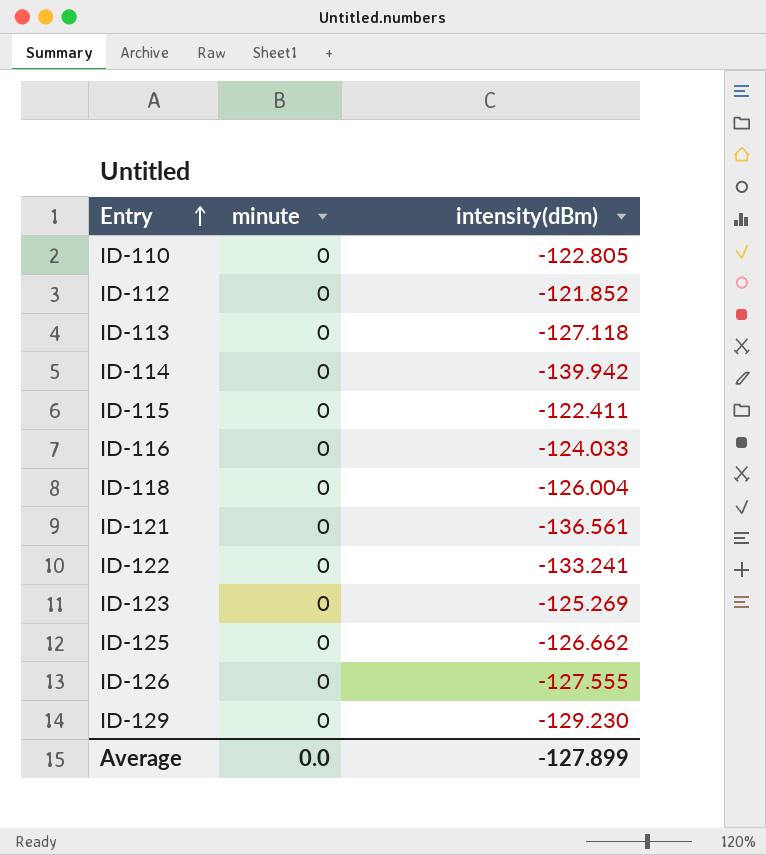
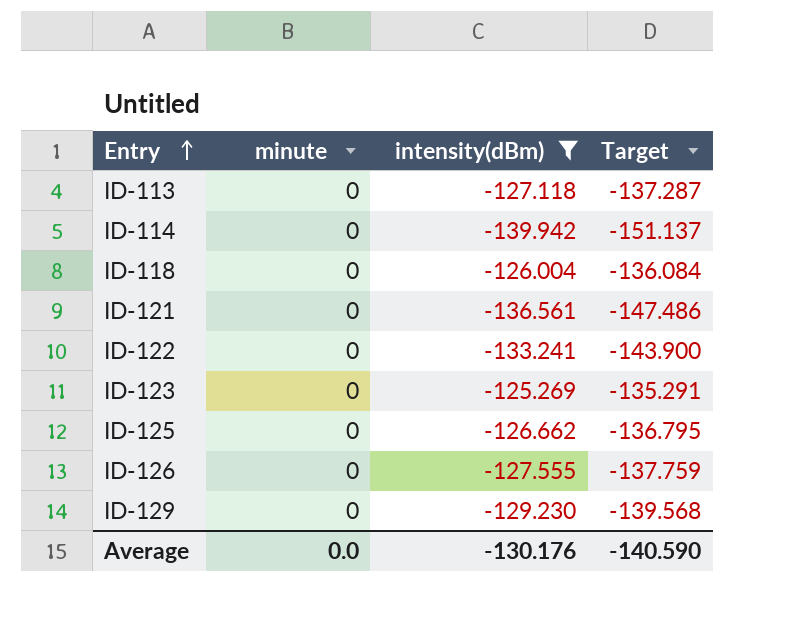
filter: none -> intensity(dBm) <= -125.269
column Target | formula: none -> [intensity(dBm)] * 1.08
Average | intensity(dBm): -127.899 -> -130.176

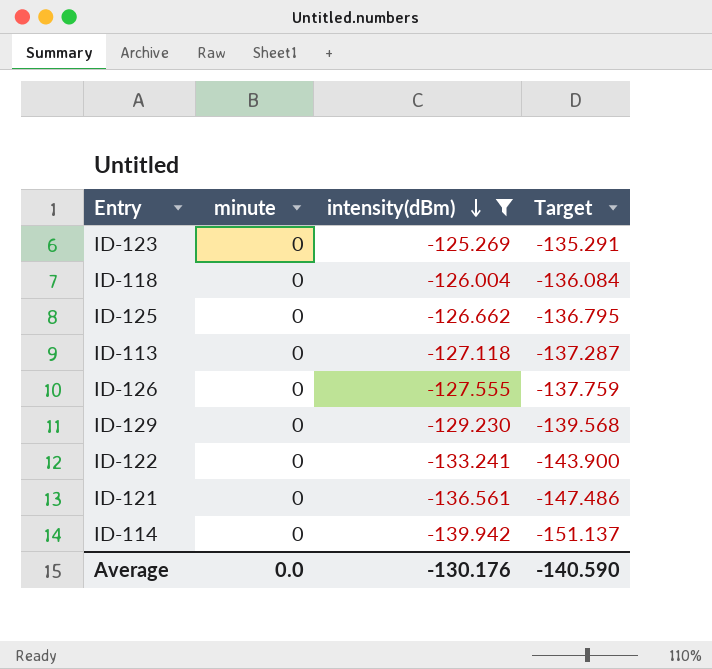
row order: Entry ascending -> intensity(dBm) descending

